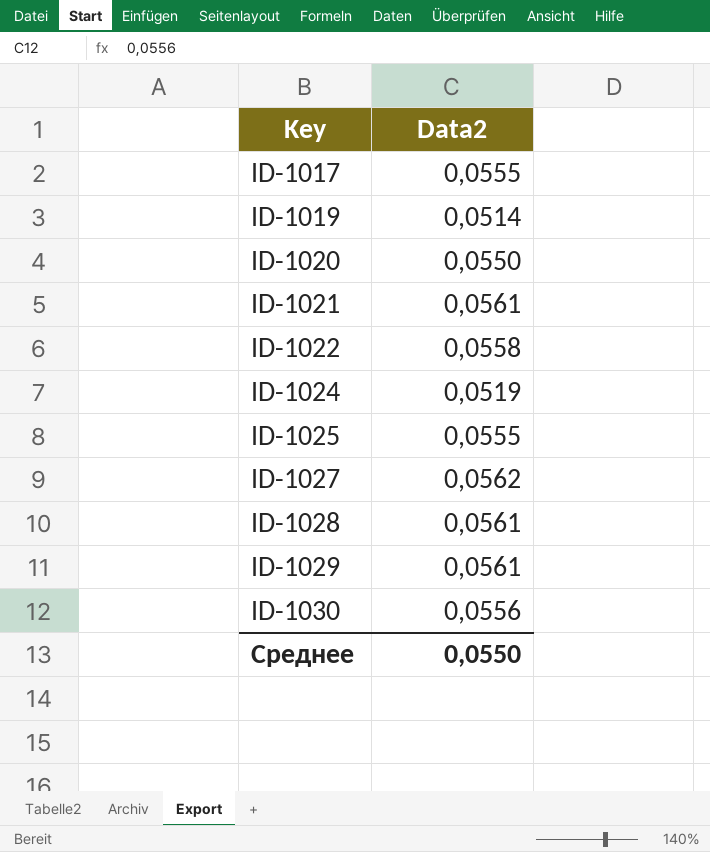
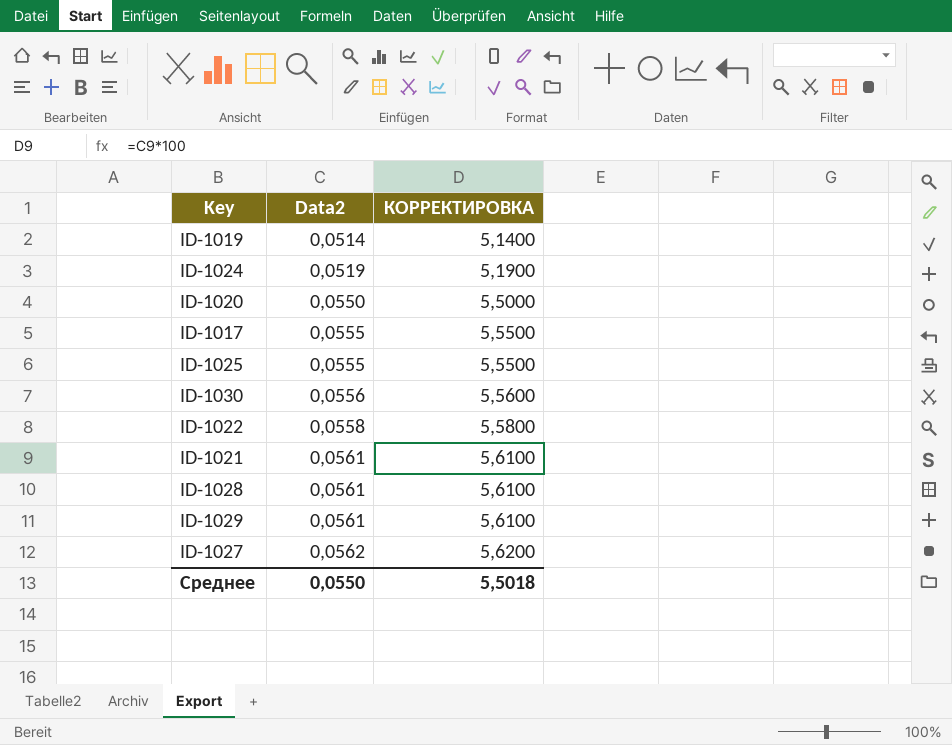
row order: Key ascending -> Data2 ascending
column КОРРЕКТИРОВКА | formula: none -> [Data2] * 100

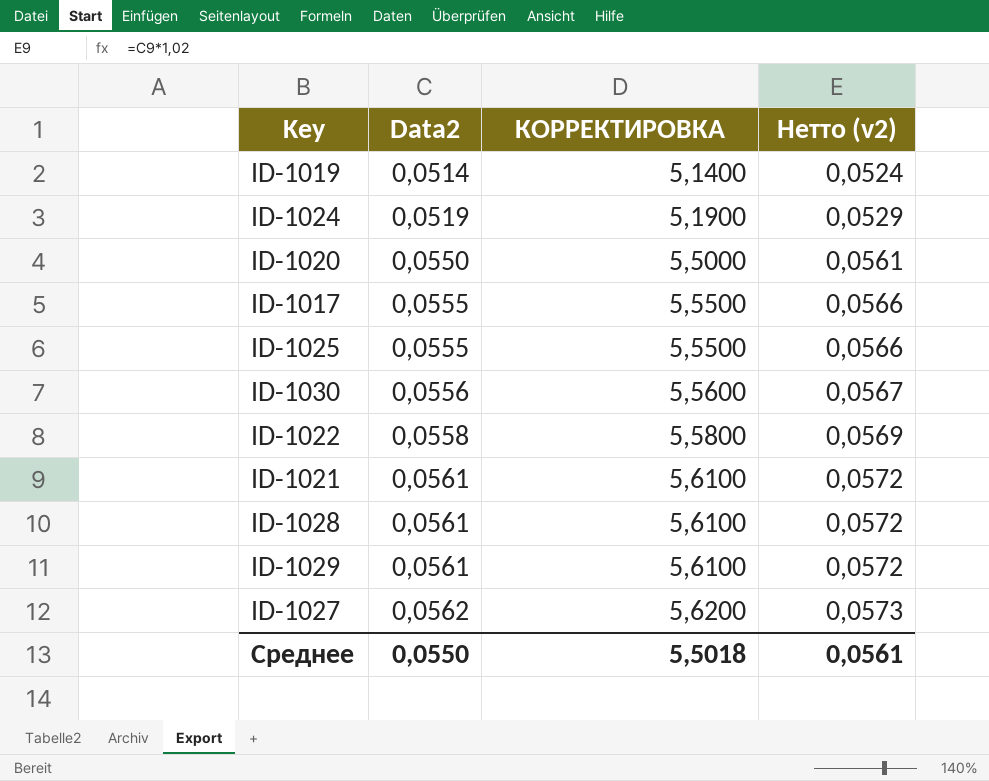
column Нетто (v2) | formula: none -> [Data2] * 1,02

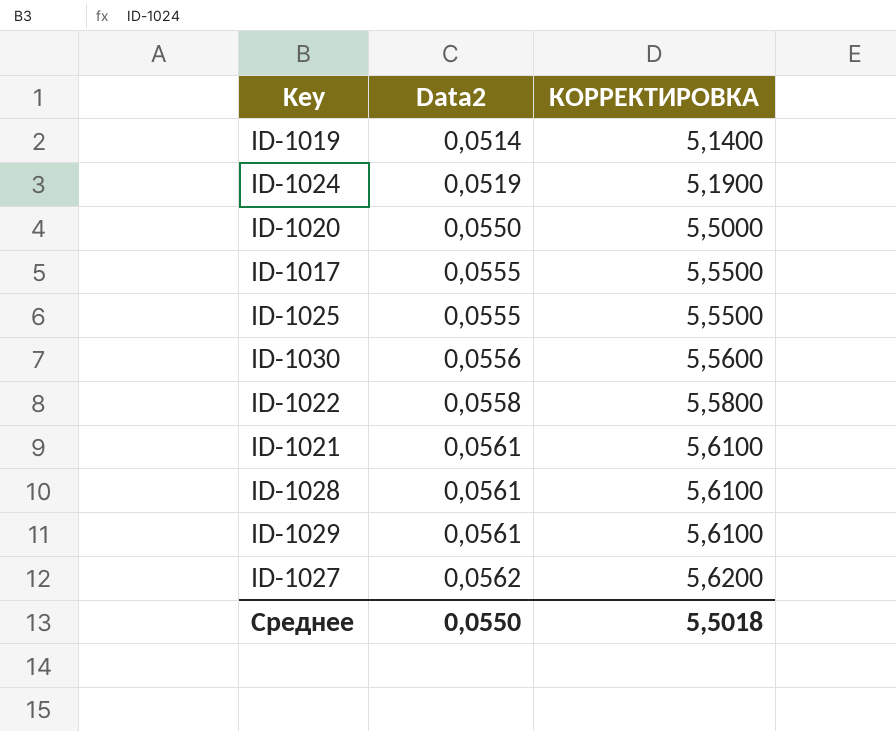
column Нетто (v2) | formula: [Data2] * 1,02 -> none

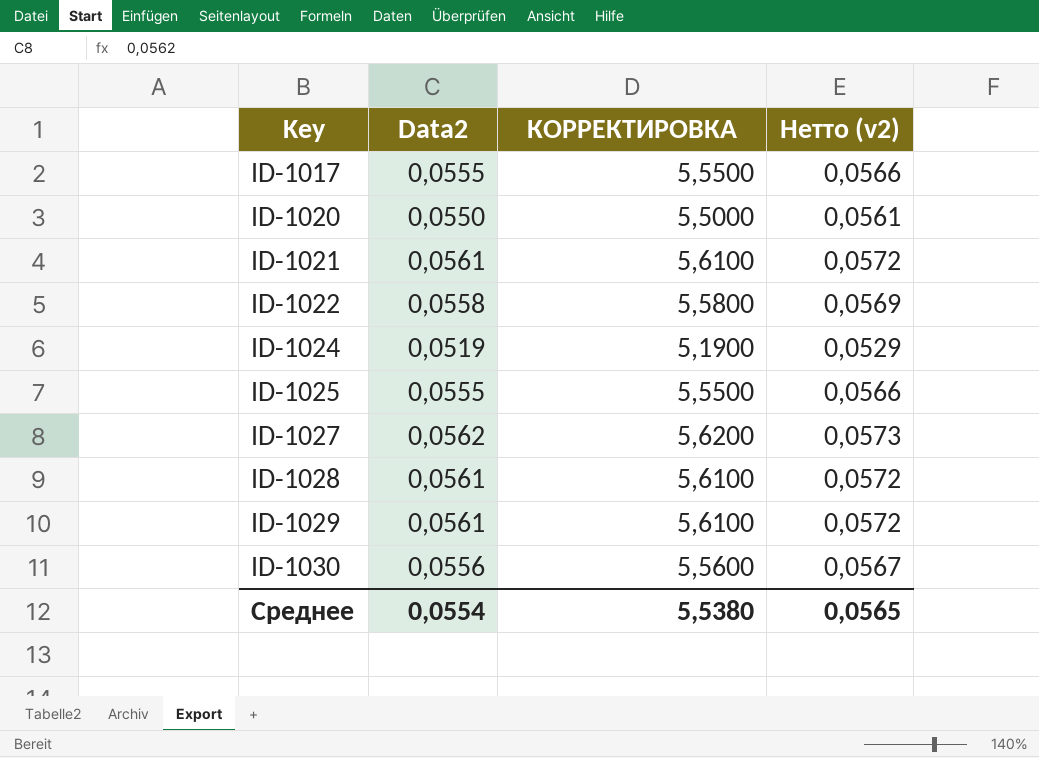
row order: Data2 ascending -> Key ascending
column Нетто (v2) | formula: none -> [Data2] * 1,02
row ID-1019: 0,0514 | 5,1400 -> none
Среднее | Data2: 0,0550 -> 0,0554
Среднее | КОРРЕКТИРОВКА: 5,5018 -> 5,5380

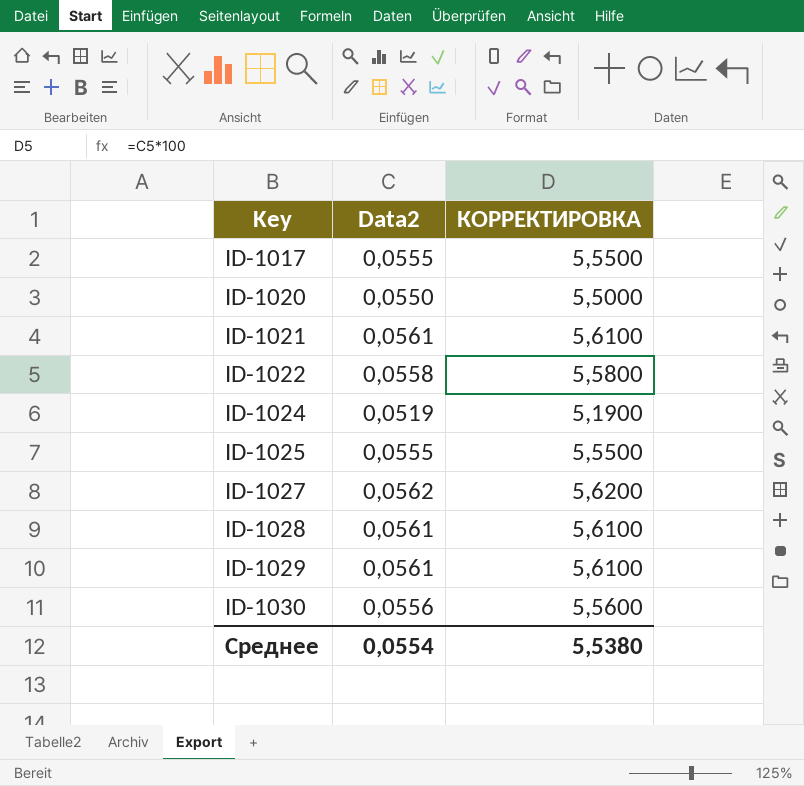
column Нетто (v2) | formula: [Data2] * 1,02 -> none

